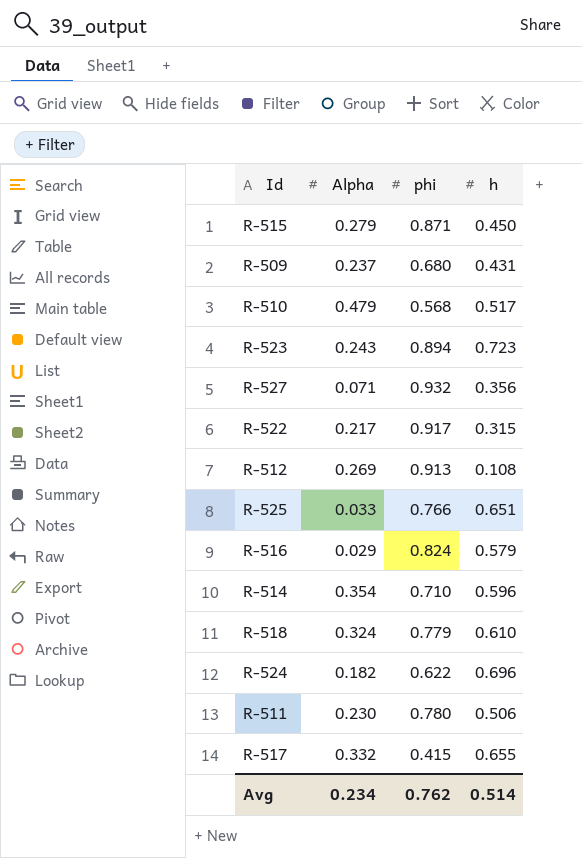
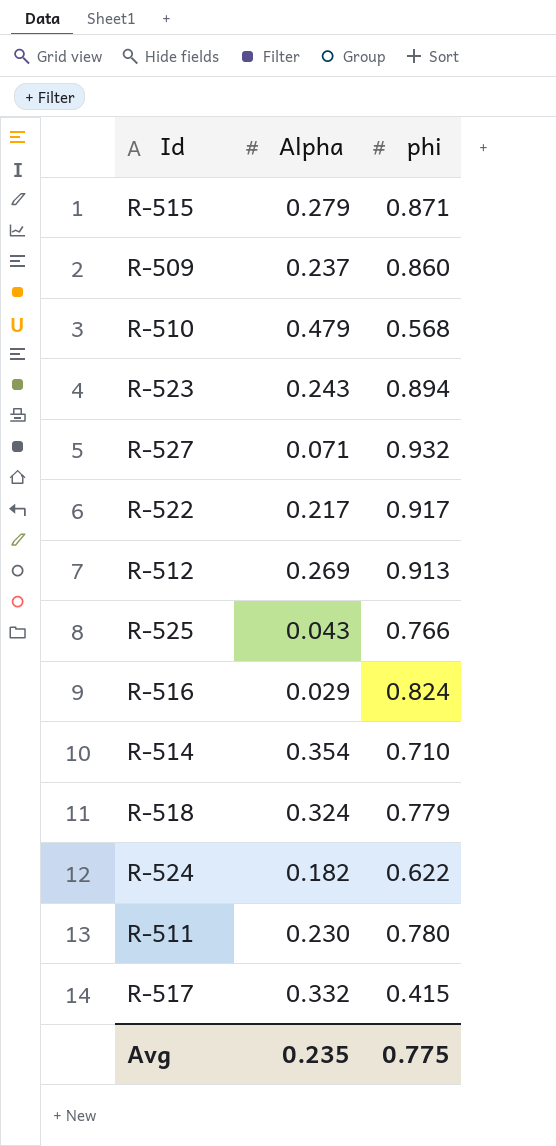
column h | position: 4 -> none
R-509 | phi: 0.680 -> 0.860
R-525 | Alpha: 0.033 -> 0.043
Avg | Alpha: 0.234 -> 0.235
Avg | phi: 0.762 -> 0.775

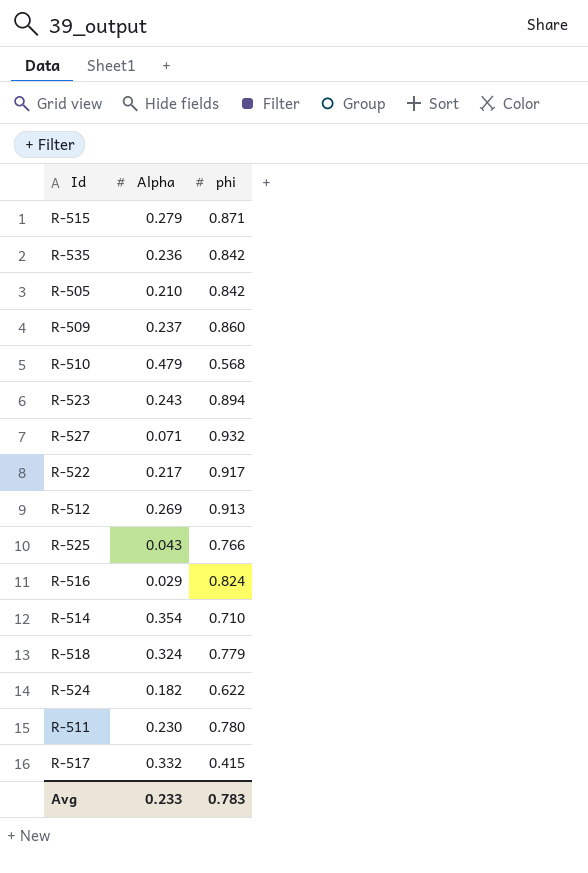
row R-535: none -> 0.236 | 0.842
row R-505: none -> 0.210 | 0.842
Avg | Alpha: 0.235 -> 0.233
Avg | phi: 0.775 -> 0.783

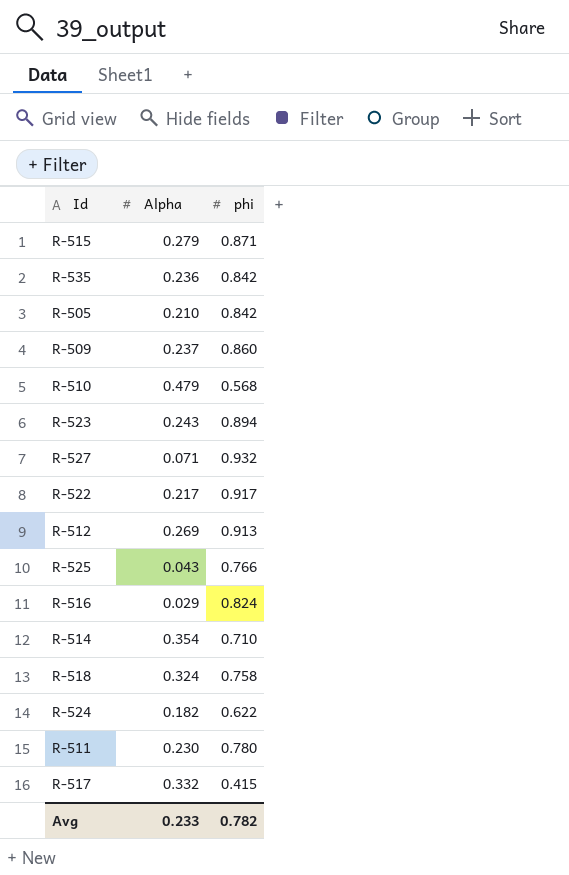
R-518 | phi: 0.779 -> 0.758
Avg | phi: 0.783 -> 0.782

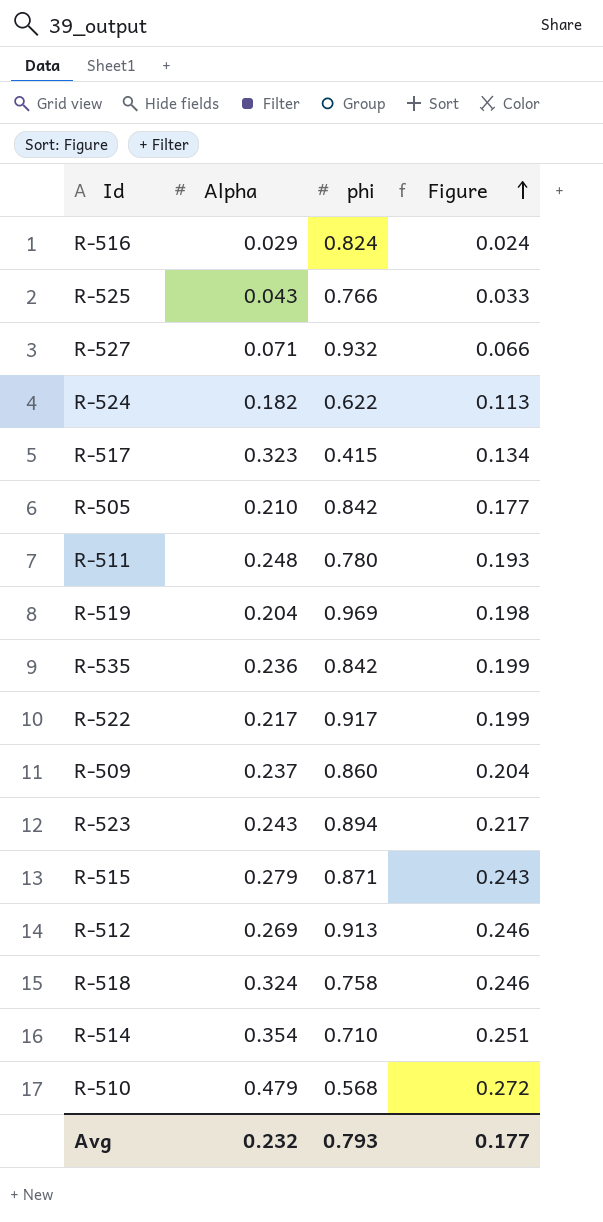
row order: none -> Figure ascending
column Figure | formula: none -> [Alpha] * [phi]
R-517 | Alpha: 0.332 -> 0.323
R-511 | Alpha: 0.230 -> 0.248
row R-519: none -> 0.204 | 0.969 | 0.198
Avg | Alpha: 0.233 -> 0.232
Avg | phi: 0.782 -> 0.793

